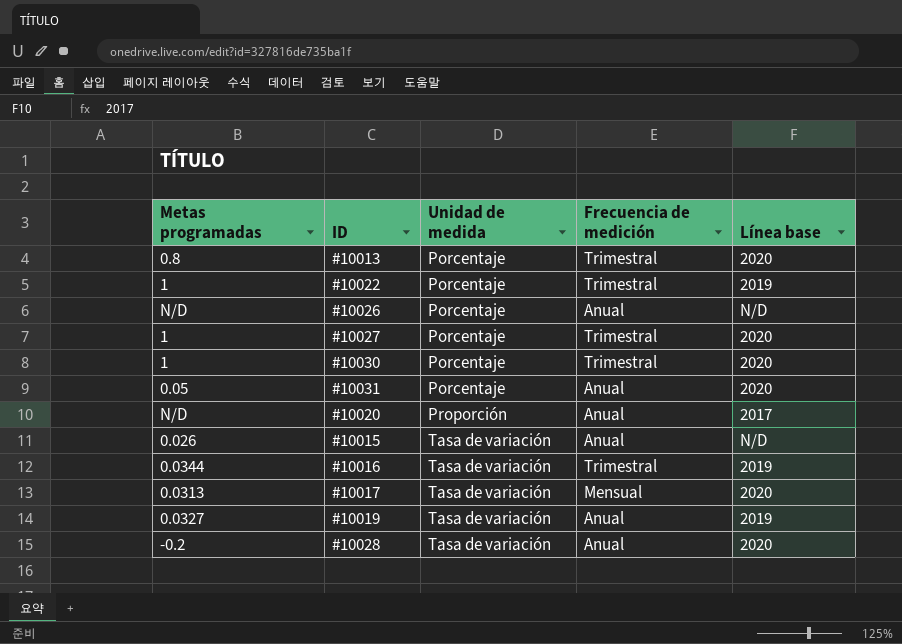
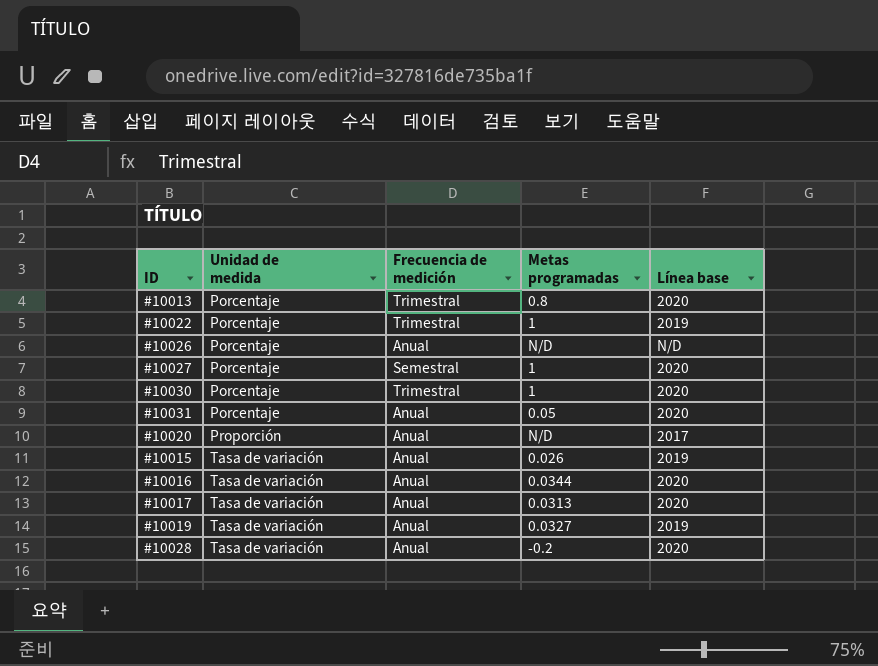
column Metas programadas | position: 1 -> 4
#10027 | Frecuencia de medición: Trimestral -> Semestral
#10015 | Línea base: N/D -> 2019
#10016 | Frecuencia de medición: Trimestral -> Anual
#10016 | Línea base: 2019 -> 2020
#10017 | Frecuencia de medición: Mensual -> Anual

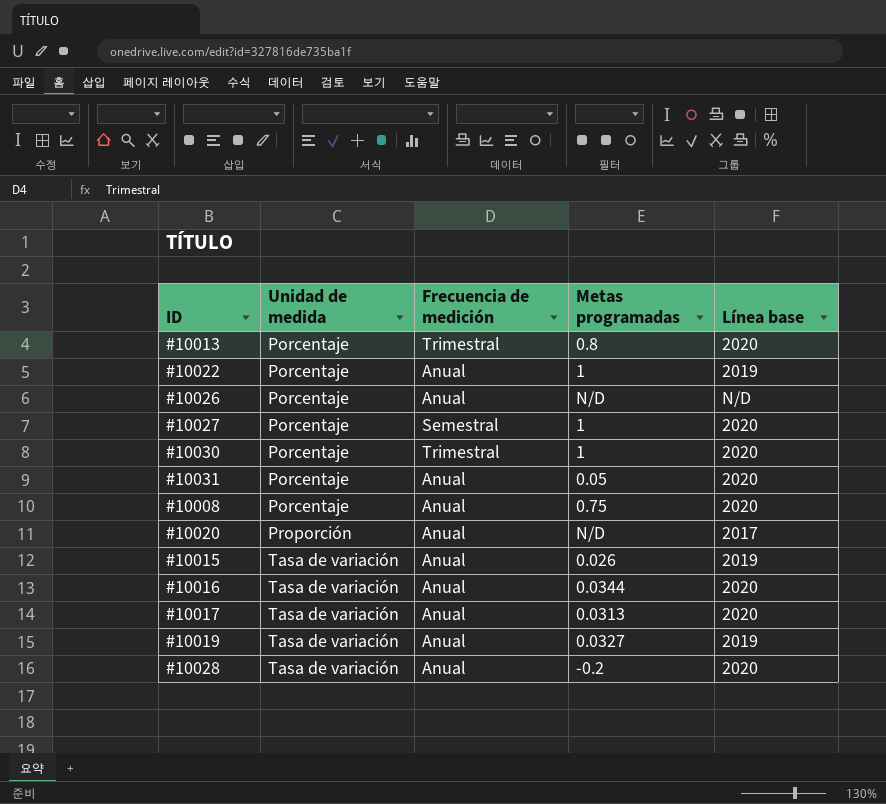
#10022 | Frecuencia de medición: Trimestral -> Anual
row #10008: none -> Porcentaje | Anual | 0.75 | 2020

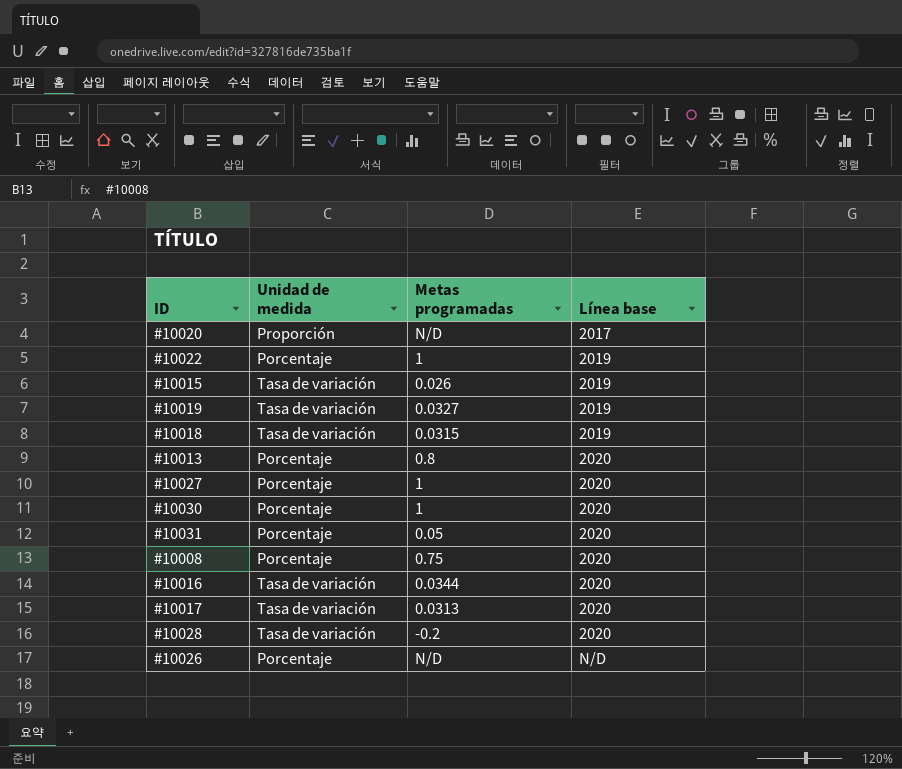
row order: Unidad de medida ascending -> Línea base ascending
column Frecuencia de medición | position: 3 -> none
row #10018: none -> Tasa de variación | 0.0315 | 2019

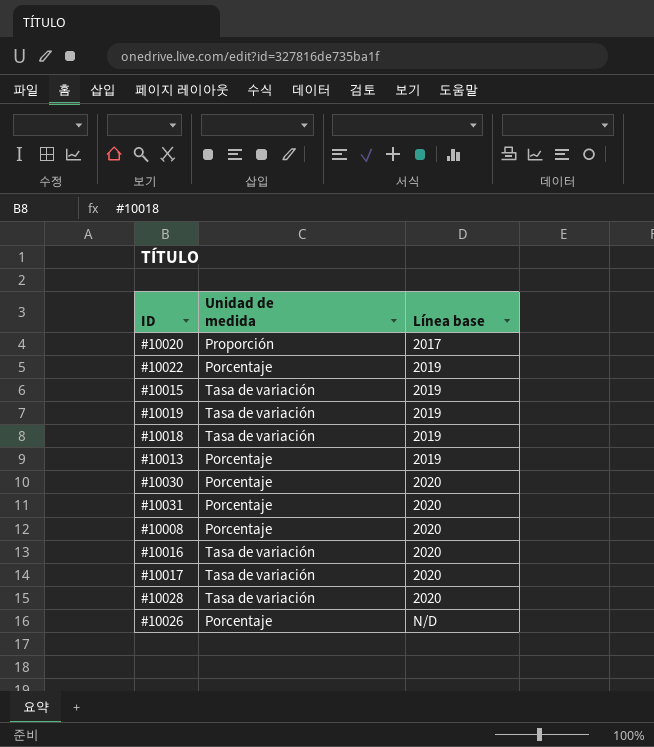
column Metas programadas | position: 3 -> none
row #10027: Porcentaje | 1 | 2020 -> none
#10013 | Línea base: 2020 -> 2019

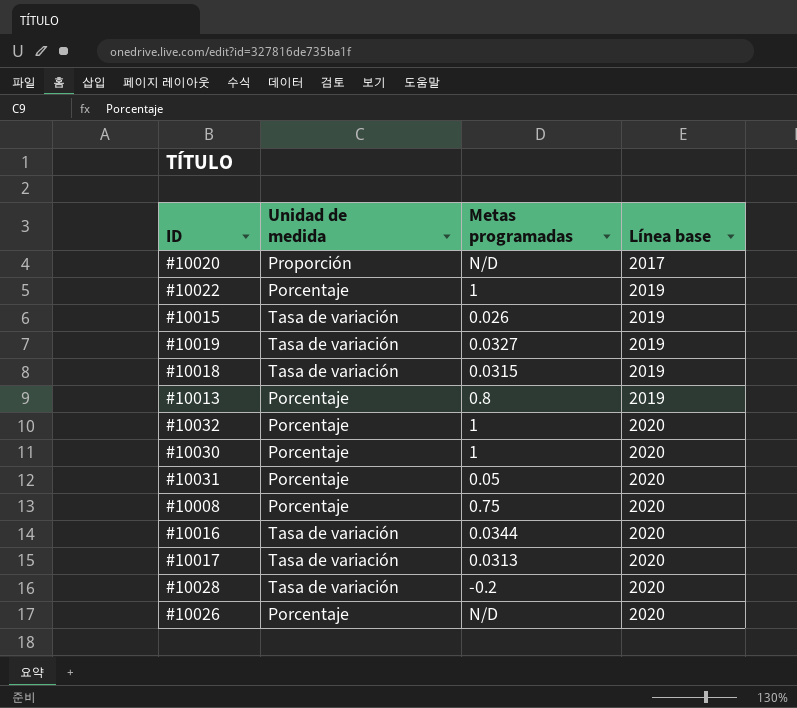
column Metas programadas | position: none -> 3
row #10032: none -> Porcentaje | 1 | 2020
#10026 | Línea base: N/D -> 2020

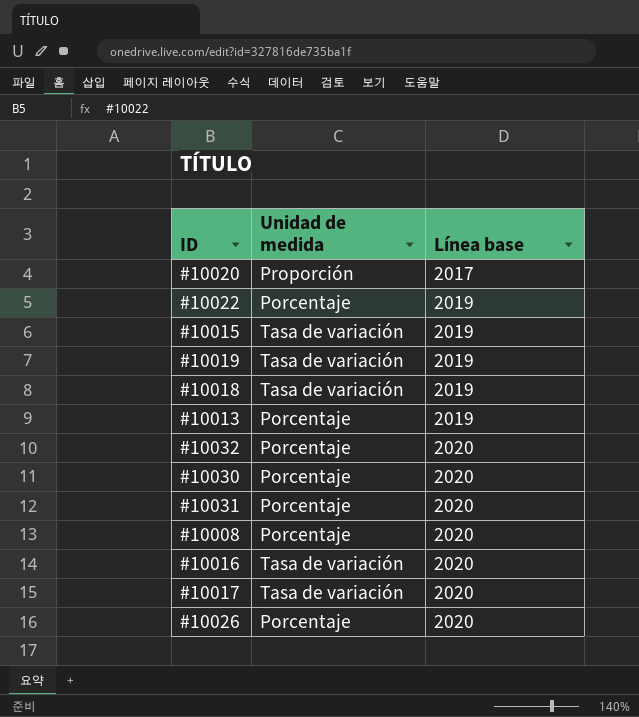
column Metas programadas | position: 3 -> none
row #10028: Tasa de variación | -0.2 | 2020 -> none

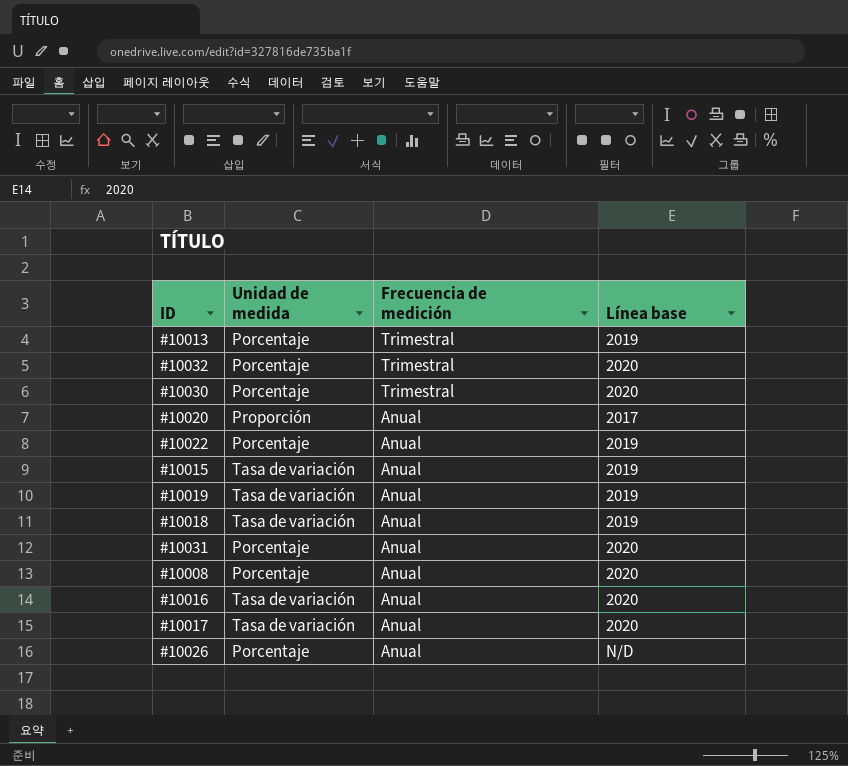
row order: Línea base ascending -> Frecuencia de medición descending
column Frecuencia de medición | position: none -> 3
#10026 | Línea base: 2020 -> N/D

